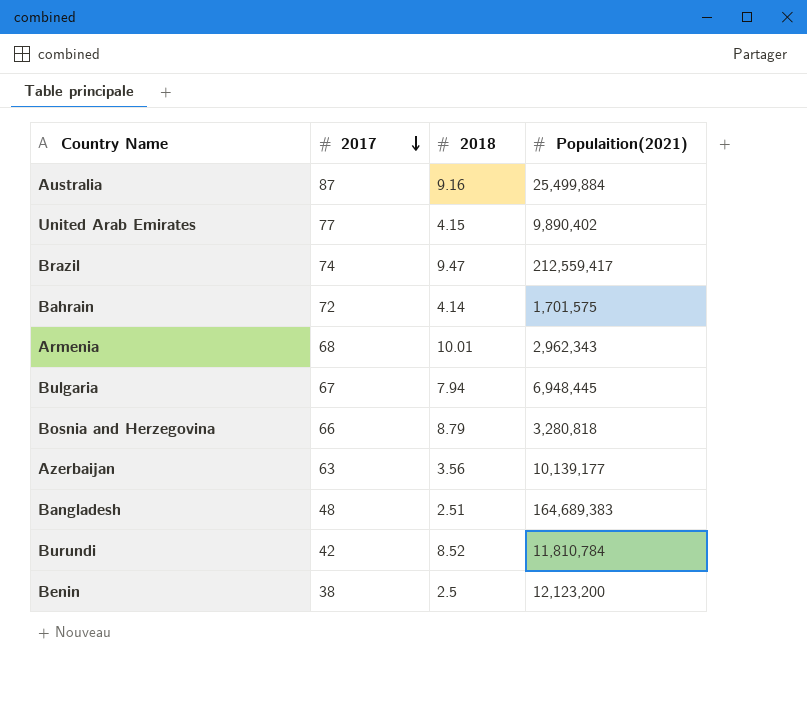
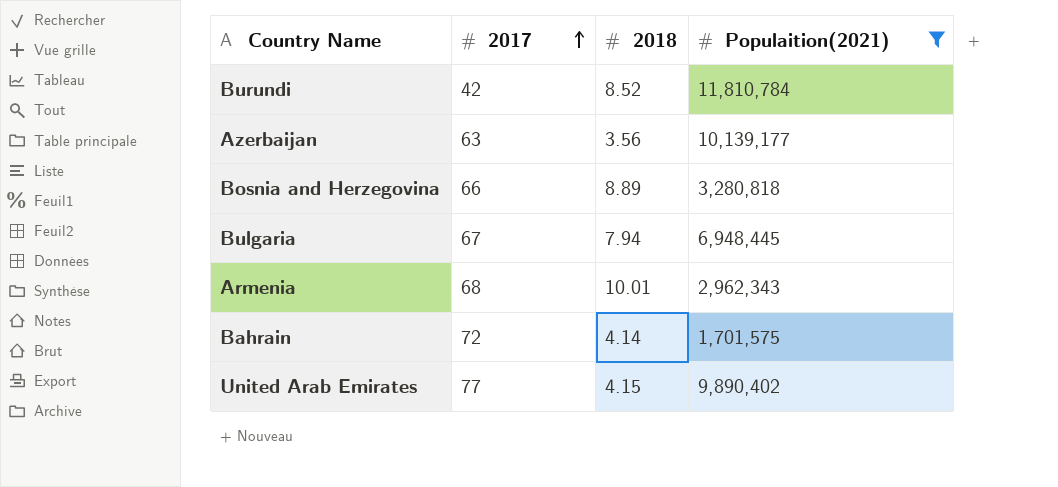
filter: none -> Populaition(2021) <= 11,810,784
row order: 2017 descending -> 2017 ascending
Bosnia and Herzegovina | 2018: 8.79 -> 8.89

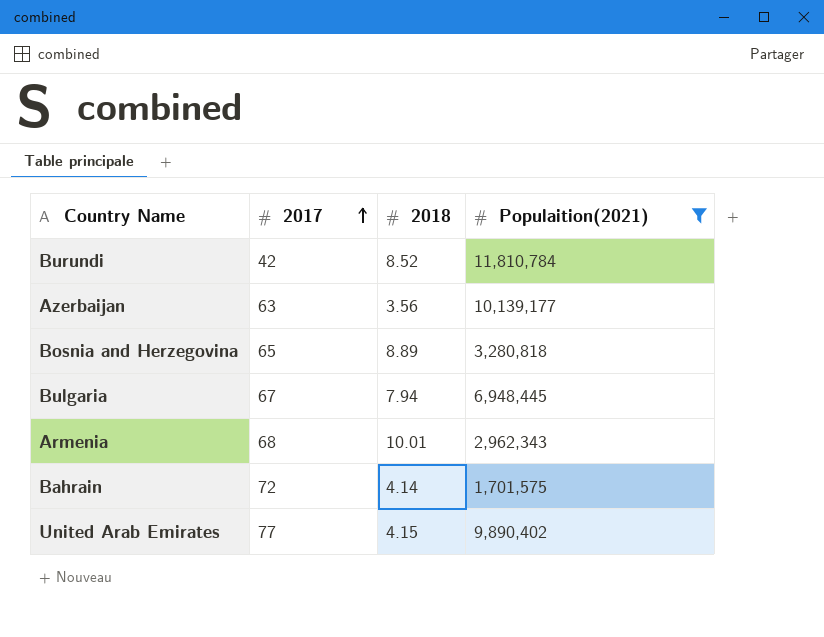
Bosnia and Herzegovina | 2017: 66 -> 65

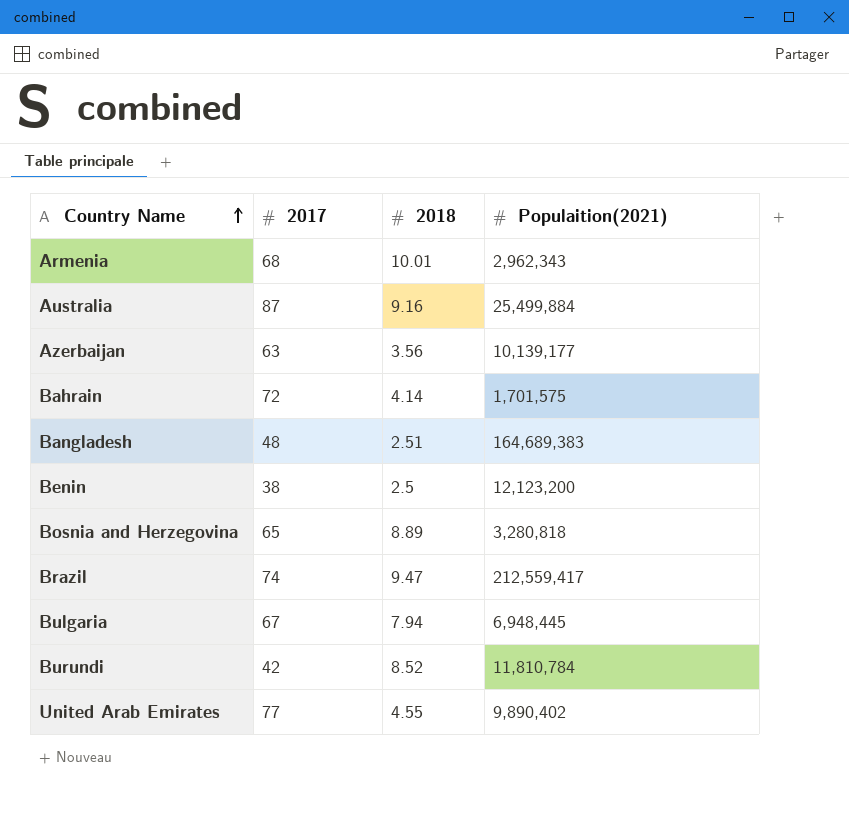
filter: Populaition(2021) <= 11,810,784 -> none
row order: 2017 ascending -> Country Name ascending
United Arab Emirates | 2018: 4.15 -> 4.55

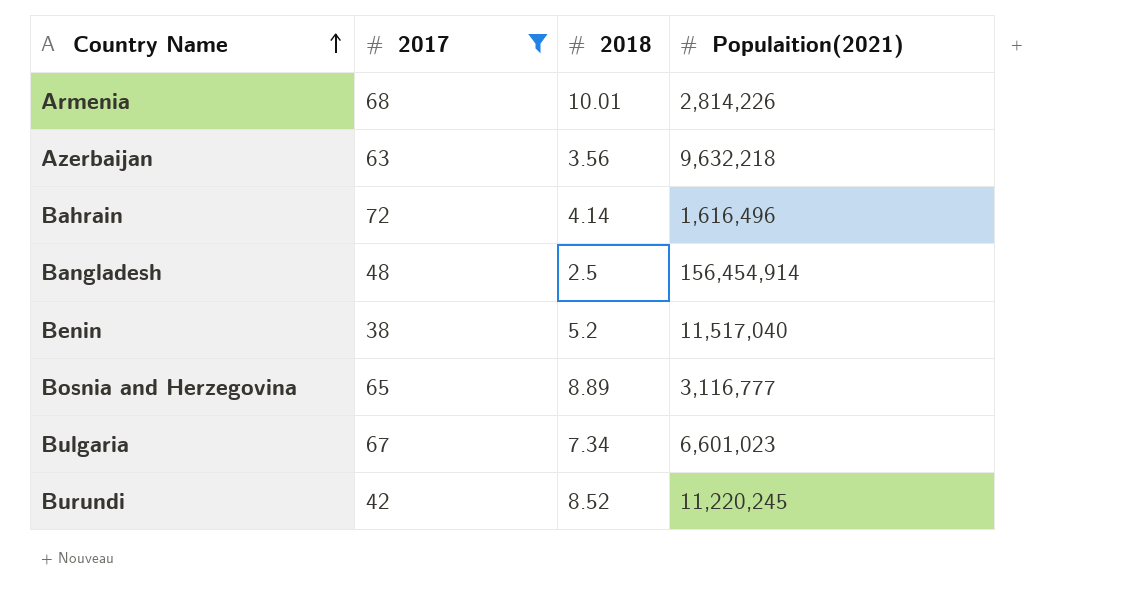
filter: none -> 2017 <= 72
Armenia | Populaition(2021): 2,962,343 -> 2,814,226
Azerbaijan | Populaition(2021): 10,139,177 -> 9,632,218
Bahrain | Populaition(2021): 1,701,575 -> 1,616,496
Bangladesh | 2018: 2.51 -> 2.5
Bangladesh | Populaition(2021): 164,689,383 -> 156,454,914
Benin | 2018: 2.5 -> 5.2
Benin | Populaition(2021): 12,123,200 -> 11,517,040
Bosnia and Herzegovina | Populaition(2021): 3,280,818 -> 3,116,777
Bulgaria | 2018: 7.94 -> 7.34
Bulgaria | Populaition(2021): 6,948,445 -> 6,601,023
Burundi | Populaition(2021): 11,810,784 -> 11,220,245

